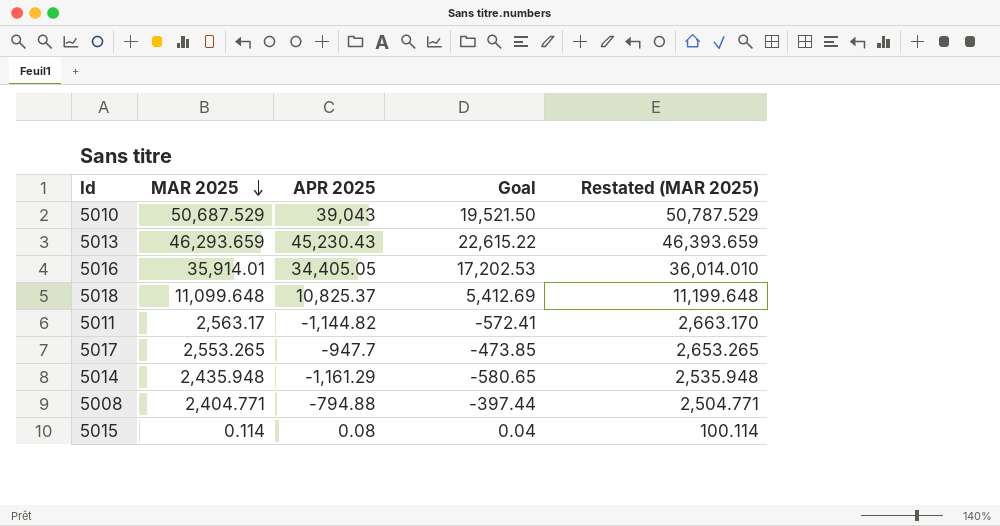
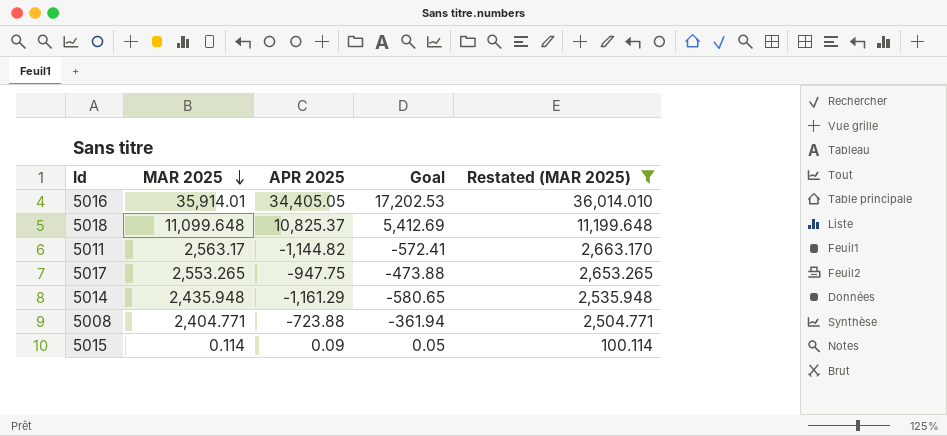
filter: none -> Restated (MAR 2025) <= 36,014.010
5017 | APR 2025: -947.7 -> -947.75
5017 | Goal: -473.85 -> -473.88
5008 | APR 2025: -794.88 -> -723.88
5008 | Goal: -397.44 -> -361.94
5015 | APR 2025: 0.08 -> 0.09
5015 | Goal: 0.04 -> 0.05

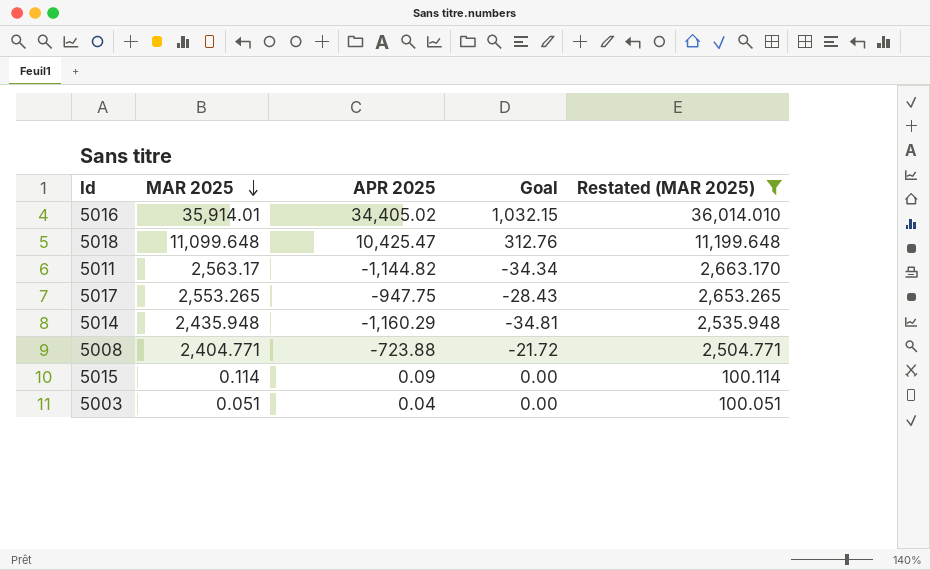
column Goal | formula: [APR 2025] * 0.5 -> [APR 2025] * 0.03
5016 | APR 2025: 34,405.05 -> 34,405.02
5018 | APR 2025: 10,825.37 -> 10,425.47
5014 | APR 2025: -1,161.29 -> -1,160.29
row 5003: none -> 0.051 | 0.04 | 0.00 | 100.051

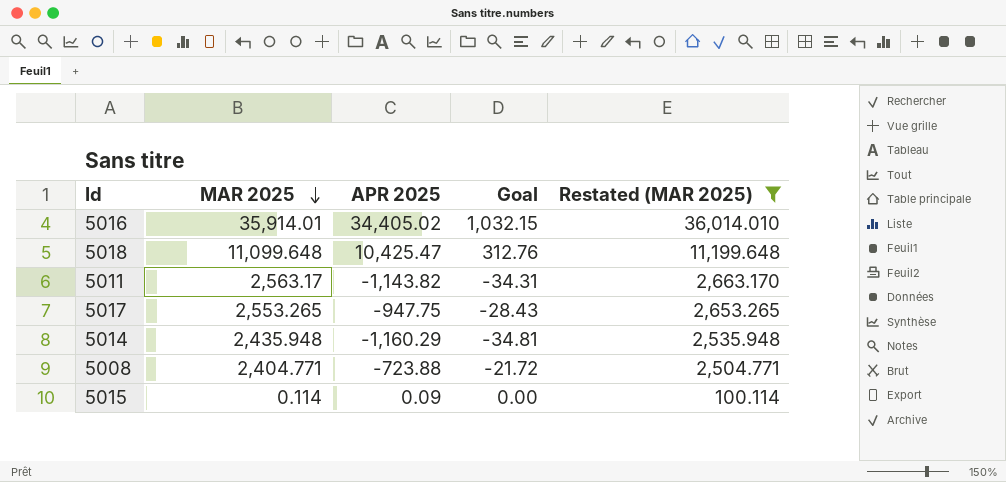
row 5003: 0.051 | 0.04 | 0.00 | 100.051 -> none
5011 | APR 2025: -1,144.82 -> -1,143.82
5011 | Goal: -34.34 -> -34.31

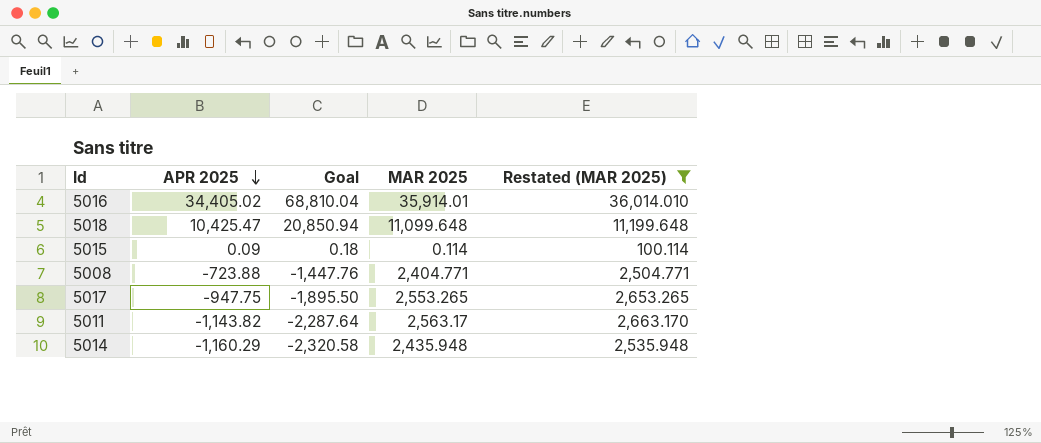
row order: MAR 2025 descending -> APR 2025 descending
column Goal | formula: [APR 2025] * 0.03 -> [APR 2025] * 2
column MAR 2025 | position: 2 -> 4

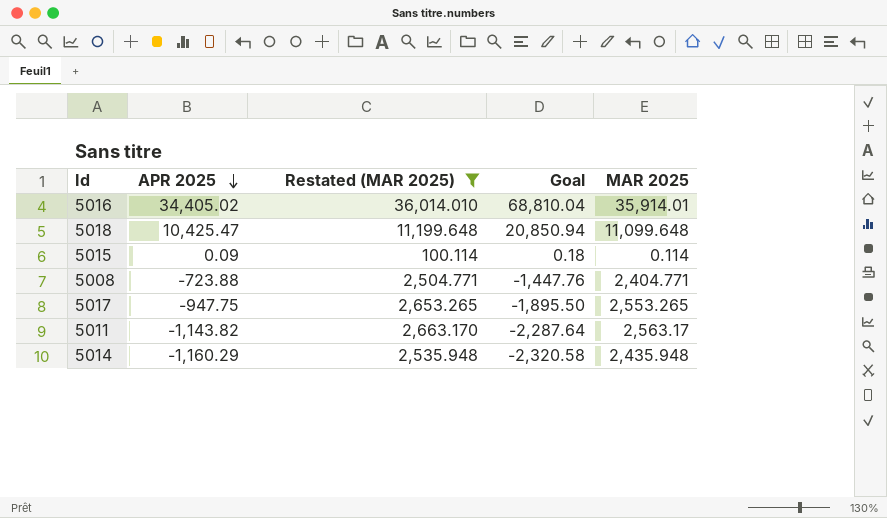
column Restated (MAR 2025) | position: 5 -> 3

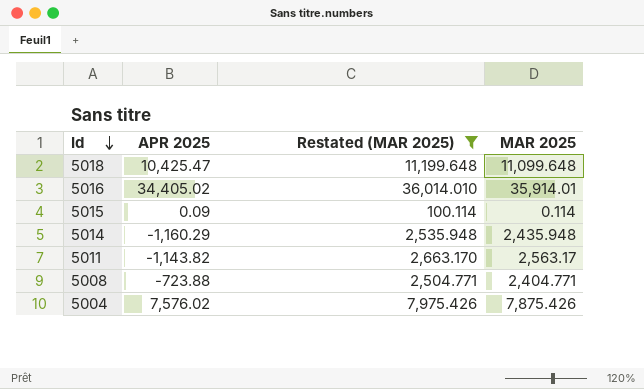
row order: APR 2025 descending -> Id descending
column Goal | formula: [APR 2025] * 2 -> none
row 5017: -947.75 | 2,653.265 | -1,895.50 | 2,553.265 -> none
row 5004: none -> 7,576.02 | 7,975.426 | 7,875.426

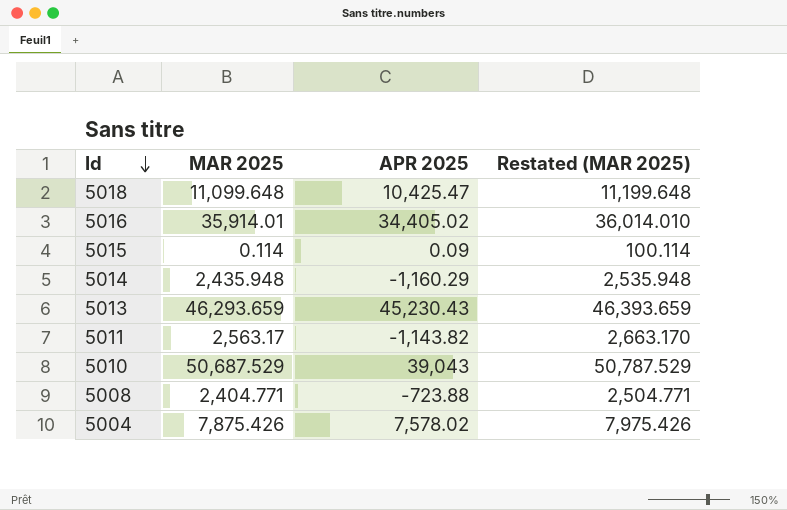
filter: Restated (MAR 2025) <= 36,014.010 -> none
column MAR 2025 | position: 4 -> 2
5004 | APR 2025: 7,576.02 -> 7,578.02

